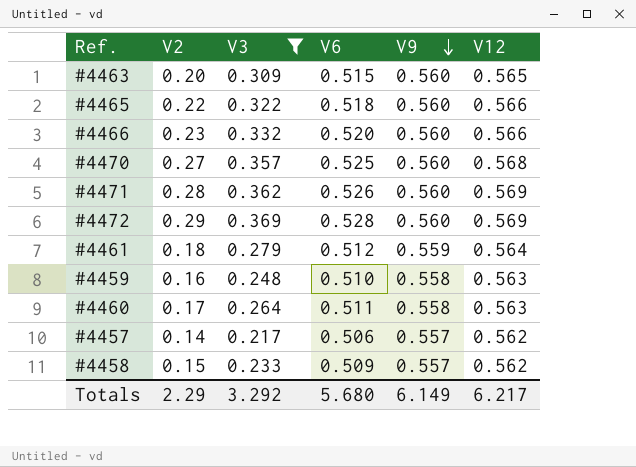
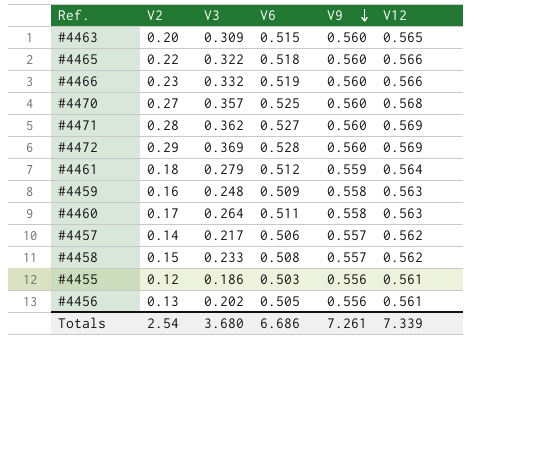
filter: V3 >= 0.217 -> none
#4466 | V6: 0.520 -> 0.519
#4471 | V6: 0.526 -> 0.527
#4459 | V6: 0.510 -> 0.509
#4458 | V6: 0.509 -> 0.508
Totals | V2: 2.29 -> 2.54
Totals | V3: 3.292 -> 3.680
Totals | V6: 5.680 -> 6.686
Totals | V9: 6.149 -> 7.261
Totals | V12: 6.217 -> 7.339

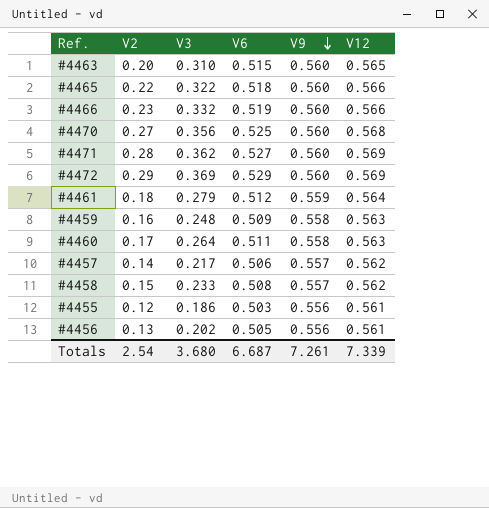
#4463 | V3: 0.309 -> 0.310
#4470 | V3: 0.357 -> 0.356
#4472 | V6: 0.528 -> 0.529
Totals | V6: 6.686 -> 6.687

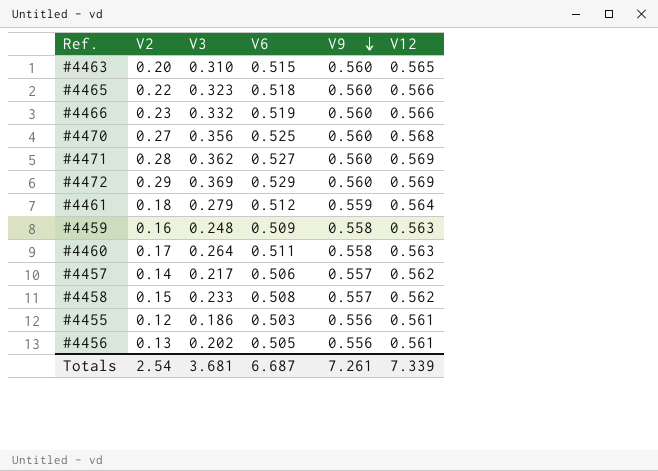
#4465 | V3: 0.322 -> 0.323
Totals | V3: 3.680 -> 3.681

